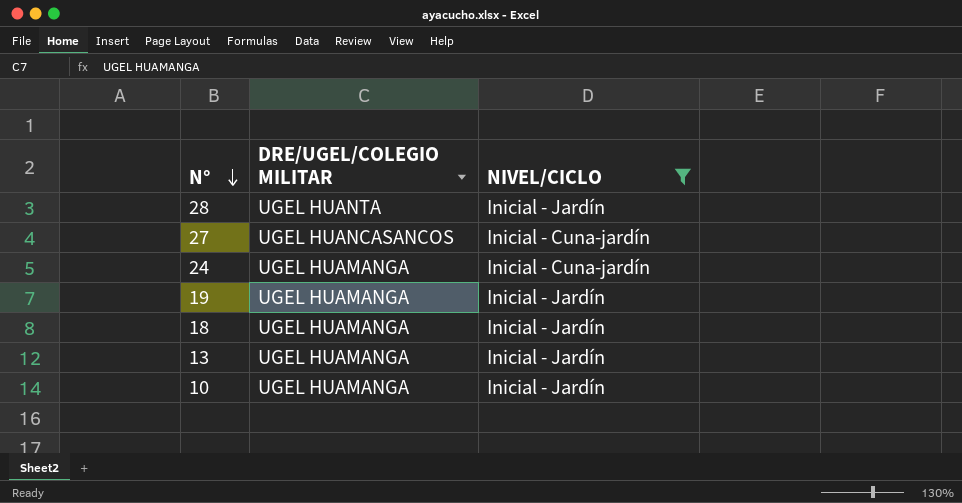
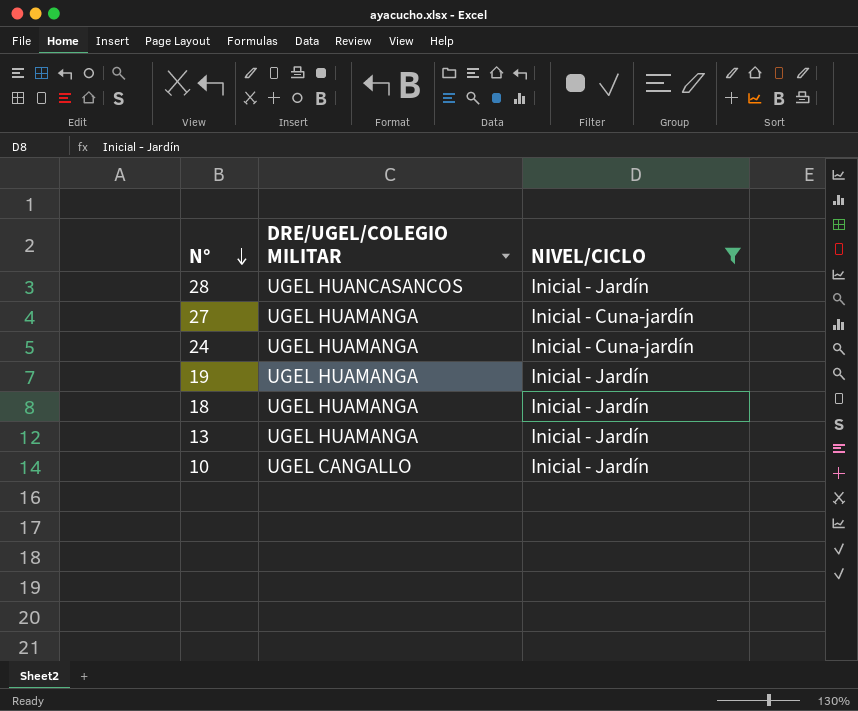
28 | DRE/UGEL/COLEGIO MILITAR: UGEL HUANTA -> UGEL HUANCASANCOS
27 | DRE/UGEL/COLEGIO MILITAR: UGEL HUANCASANCOS -> UGEL HUAMANGA
10 | DRE/UGEL/COLEGIO MILITAR: UGEL HUAMANGA -> UGEL CANGALLO

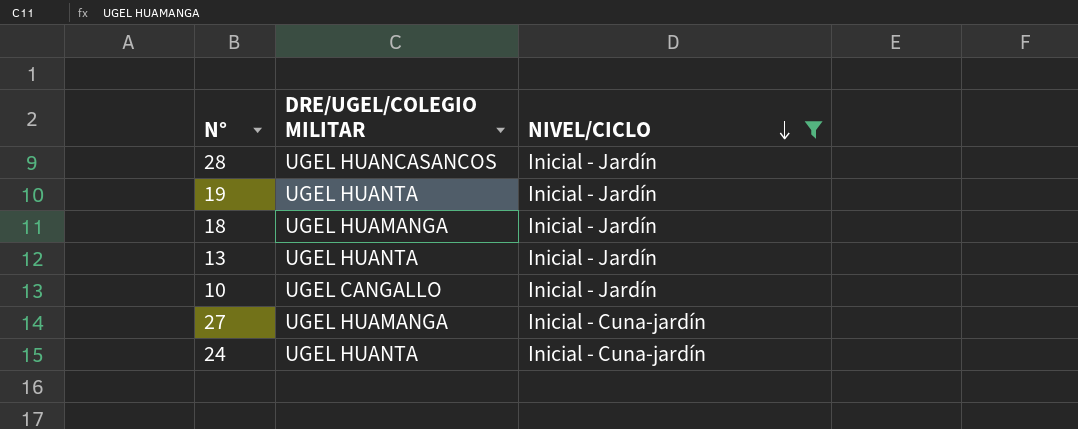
row order: N° descending -> NIVEL/CICLO descending
19 | DRE/UGEL/COLEGIO MILITAR: UGEL HUAMANGA -> UGEL HUANTA
13 | DRE/UGEL/COLEGIO MILITAR: UGEL HUAMANGA -> UGEL HUANTA
24 | DRE/UGEL/COLEGIO MILITAR: UGEL HUAMANGA -> UGEL HUANTA

